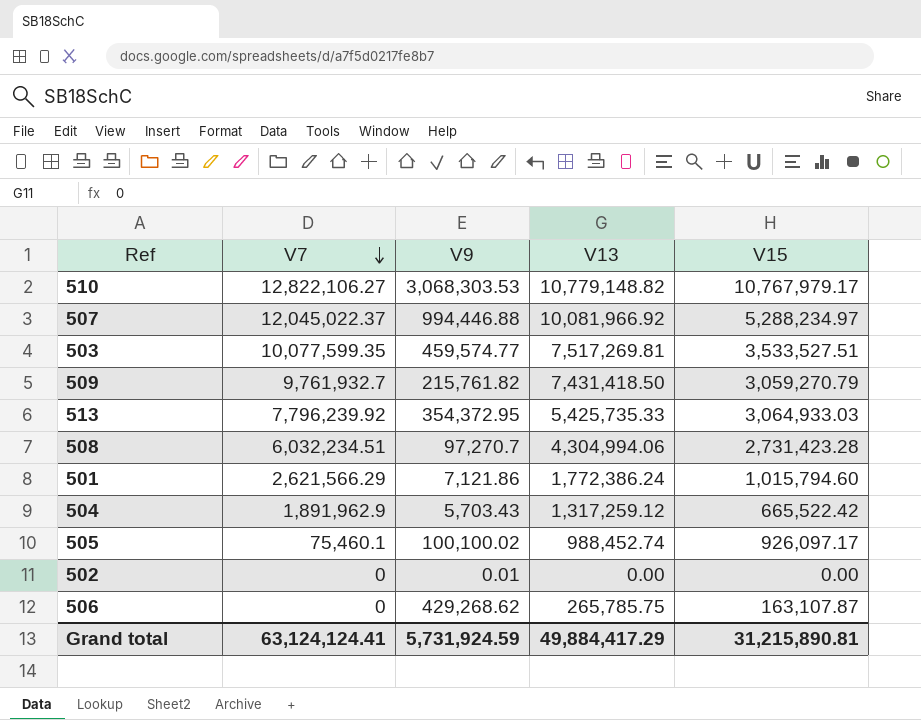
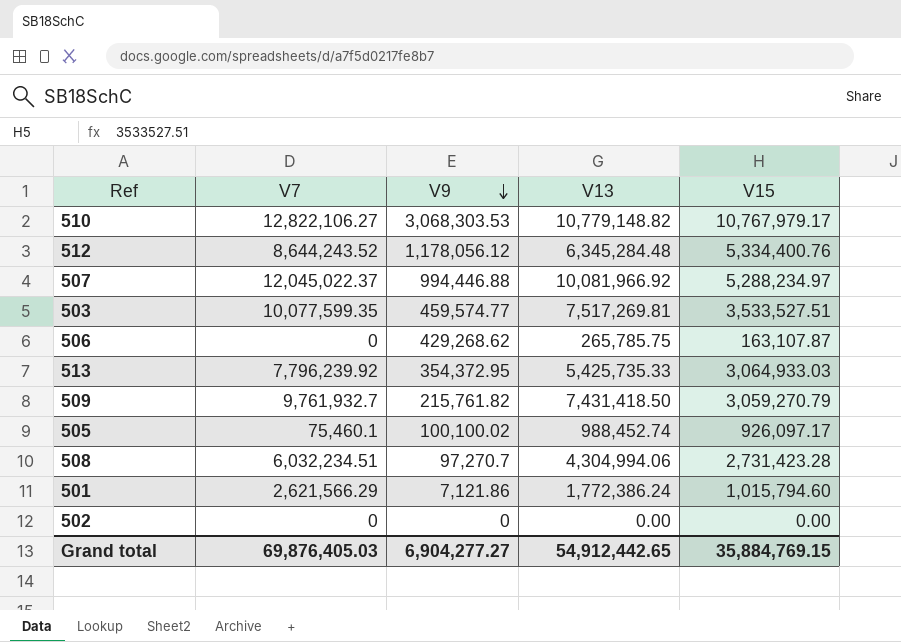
row order: V7 descending -> V9 descending
row 504: 1,891,962.9 | 5,703.43 | 1,317,259.12 | 665,522.42 -> none
row 512: none -> 8,644,243.52 | 1,178,056.12 | 6,345,284.48 | 5,334,400.76
502 | V9: 0.01 -> 0
Grand total | V7: 63,124,124.41 -> 69,876,405.03
Grand total | V9: 5,731,924.59 -> 6,904,277.27
Grand total | V13: 49,884,417.29 -> 54,912,442.65
Grand total | V15: 31,215,890.81 -> 35,884,769.15

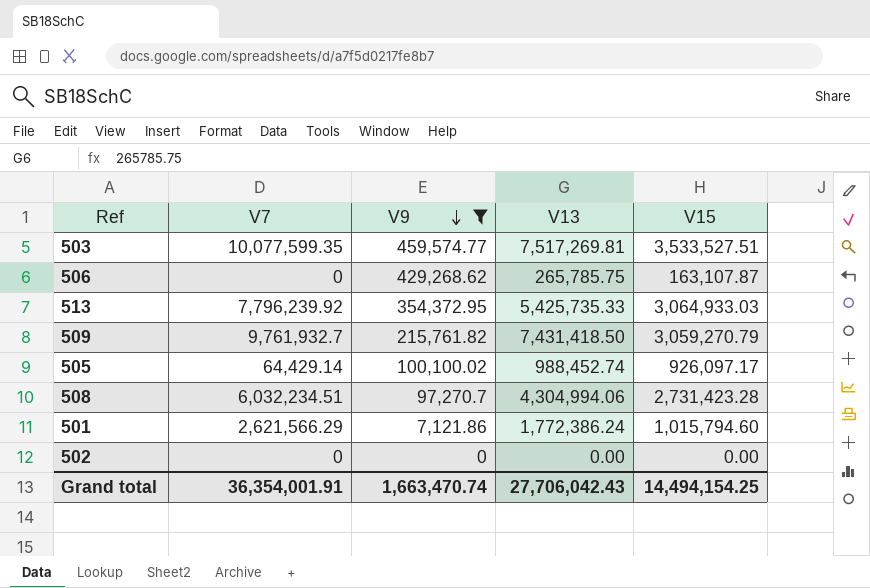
filter: none -> V9 <= 459,574.77
505 | V7: 75,460.1 -> 64,429.14
Grand total | V7: 69,876,405.03 -> 36,354,001.91
Grand total | V9: 6,904,277.27 -> 1,663,470.74
Grand total | V13: 54,912,442.65 -> 27,706,042.43
Grand total | V15: 35,884,769.15 -> 14,494,154.25

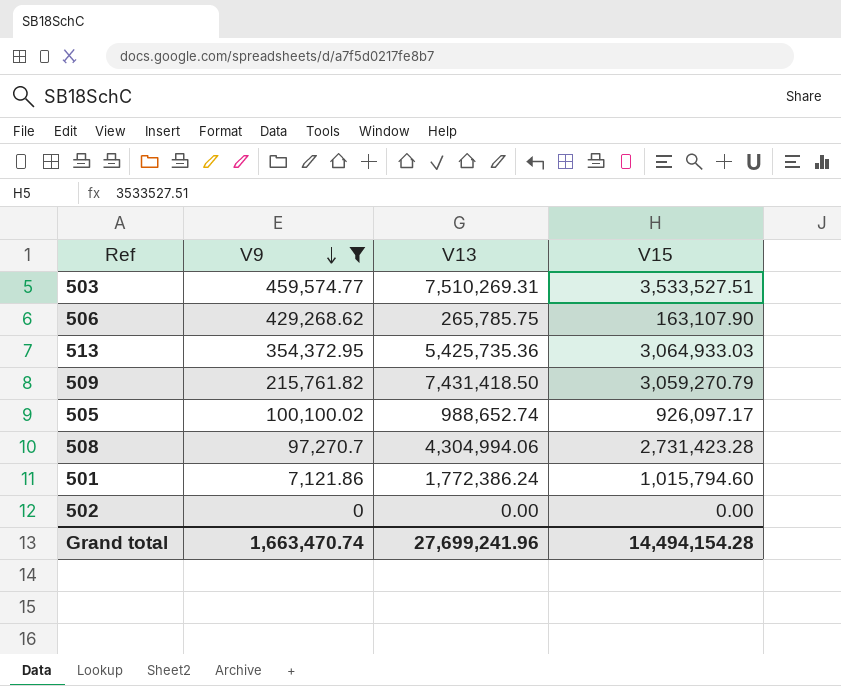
column V7 | position: 2 -> none
503 | V13: 7,517,269.81 -> 7,510,269.31
506 | V15: 163,107.87 -> 163,107.90
513 | V13: 5,425,735.33 -> 5,425,735.36
505 | V13: 988,452.74 -> 988,652.74
Grand total | V13: 27,706,042.43 -> 27,699,241.96
Grand total | V15: 14,494,154.25 -> 14,494,154.28

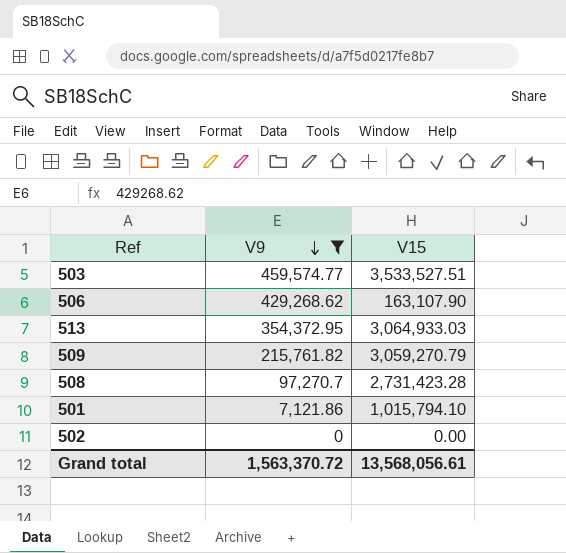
column V13 | position: 3 -> none
row 505: 100,100.02 | 988,652.74 | 926,097.17 -> none
501 | V15: 1,015,794.60 -> 1,015,794.10
Grand total | V9: 1,663,470.74 -> 1,563,370.72
Grand total | V15: 14,494,154.28 -> 13,568,056.61

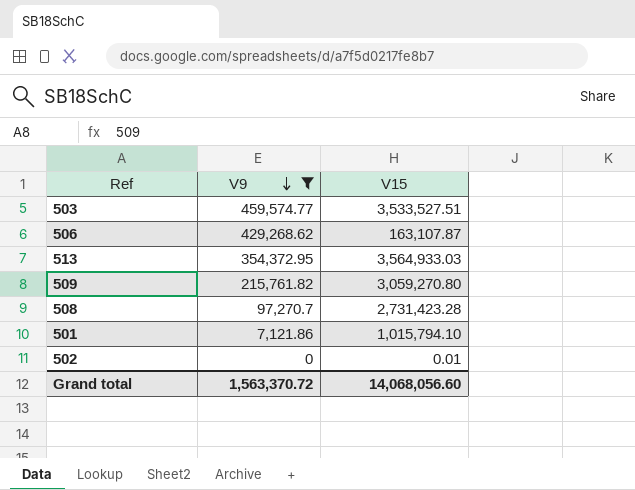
506 | V15: 163,107.90 -> 163,107.87
513 | V15: 3,064,933.03 -> 3,564,933.03
509 | V15: 3,059,270.79 -> 3,059,270.80
502 | V15: 0.00 -> 0.01
Grand total | V15: 13,568,056.61 -> 14,068,056.60

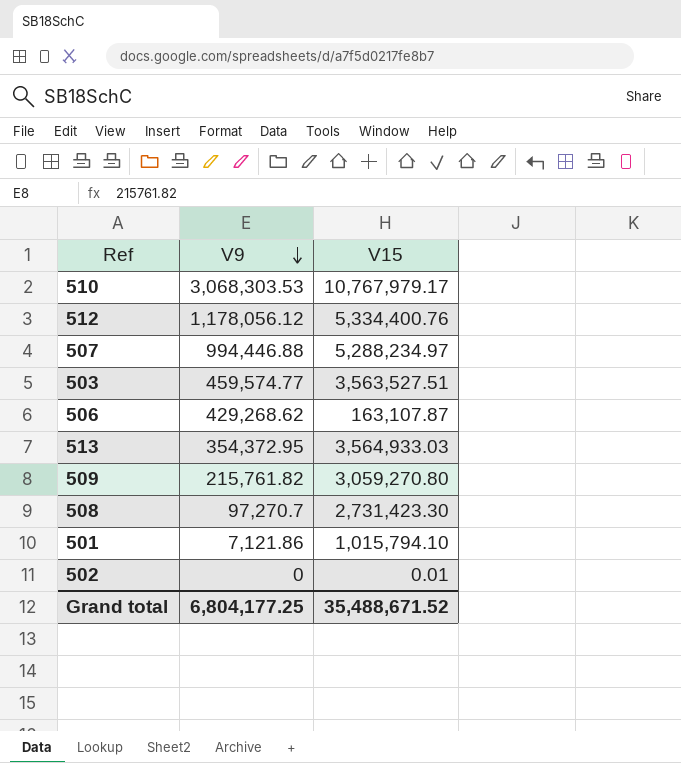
filter: V9 <= 459,574.77 -> none
503 | V15: 3,533,527.51 -> 3,563,527.51
508 | V15: 2,731,423.28 -> 2,731,423.30
Grand total | V9: 1,563,370.72 -> 6,804,177.25
Grand total | V15: 14,068,056.60 -> 35,488,671.52

